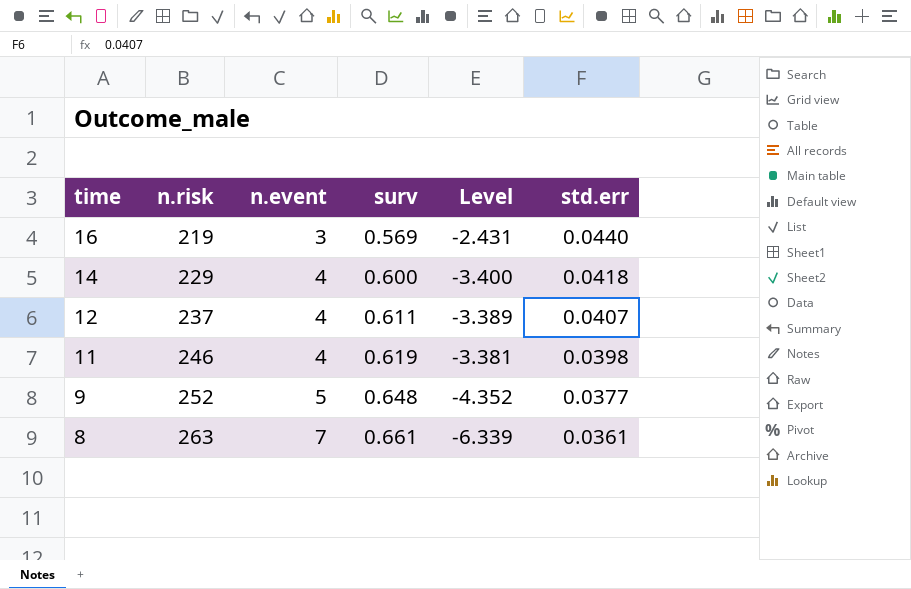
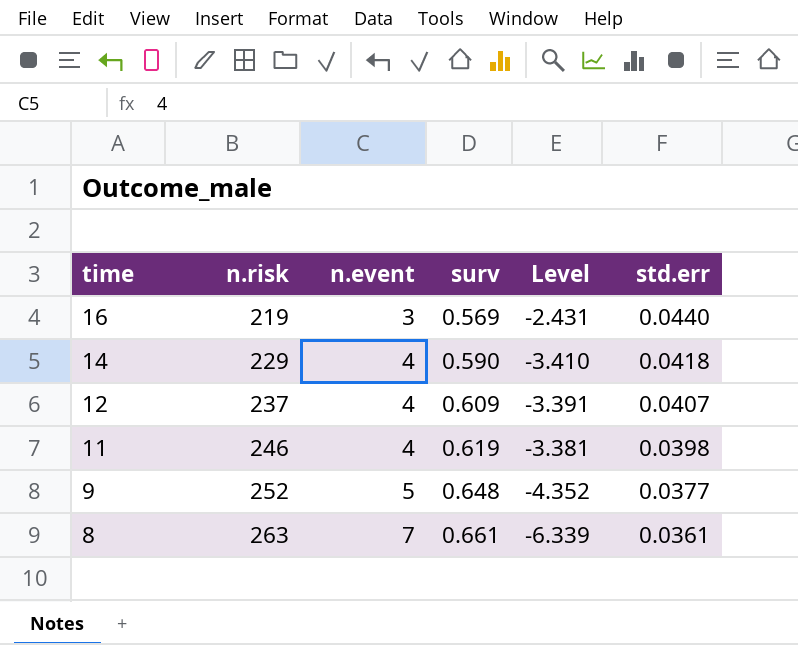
14 | surv: 0.600 -> 0.590
14 | Level: -3.400 -> -3.410
12 | surv: 0.611 -> 0.609
12 | Level: -3.389 -> -3.391

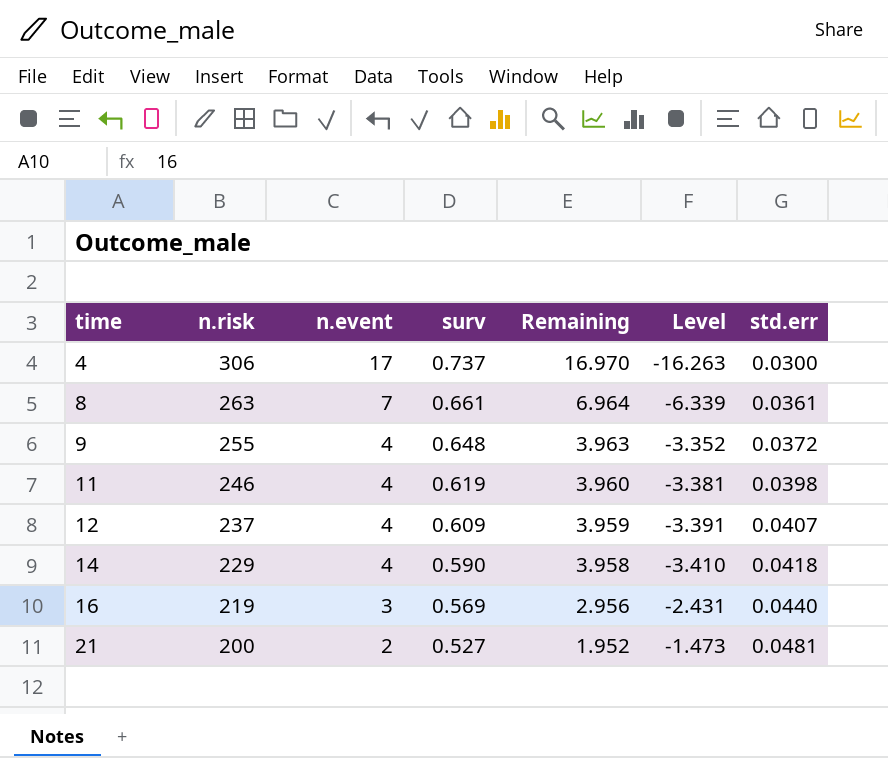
row order: time descending -> time ascending
column Remaining | formula: none -> [n.event] - [std.err]
row 4: none -> 306 | 17 | 0.737 | 16.970 | -16.263 | 0.0300
9 | n.risk: 252 -> 255
9 | n.event: 5 -> 4
9 | Level: -4.352 -> -3.352
9 | std.err: 0.0377 -> 0.0372
row 21: none -> 200 | 2 | 0.527 | 1.952 | -1.473 | 0.0481

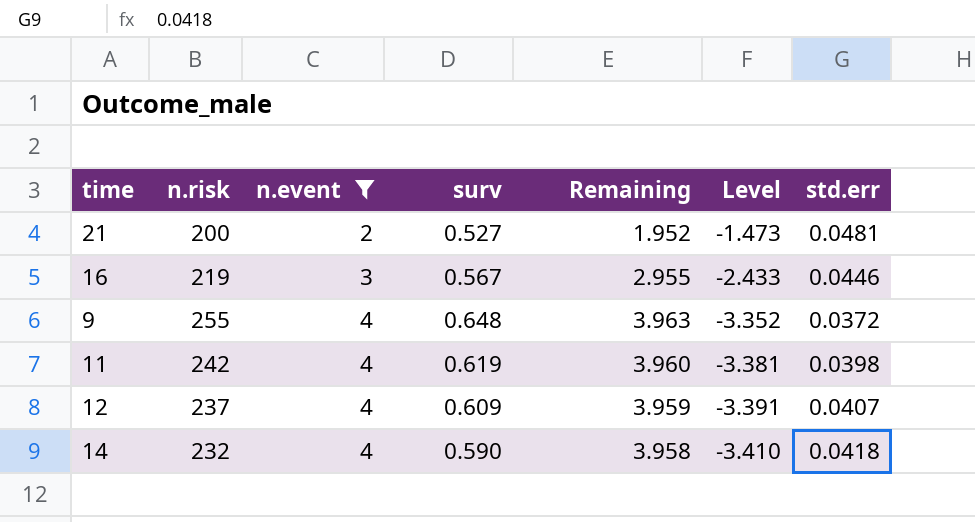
filter: none -> n.event <= 4
row order: time ascending -> n.event ascending
16 | surv: 0.569 -> 0.567
16 | Remaining: 2.956 -> 2.955
16 | Level: -2.431 -> -2.433
16 | std.err: 0.0440 -> 0.0446
11 | n.risk: 246 -> 242
14 | n.risk: 229 -> 232

